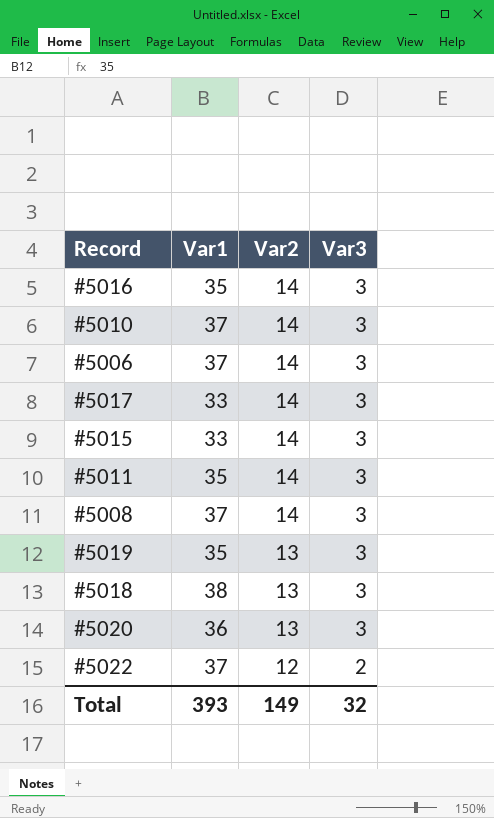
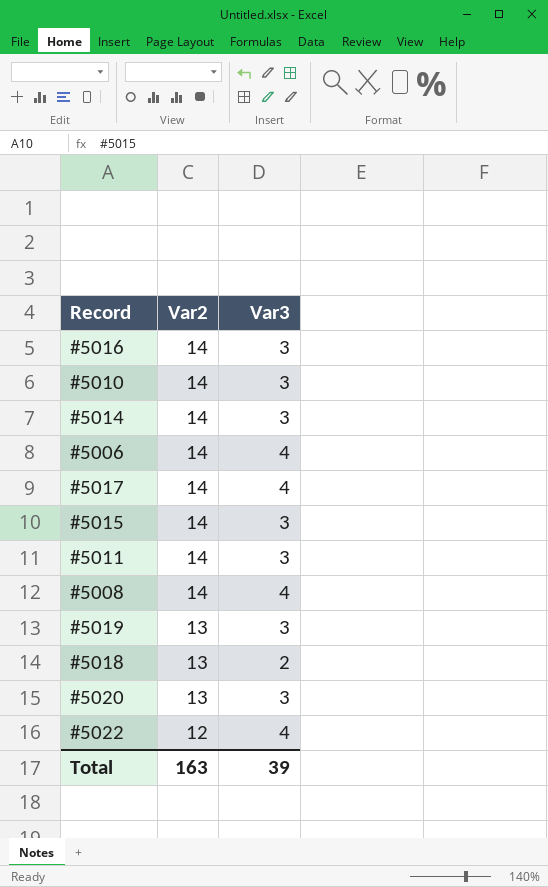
column Var1 | position: 2 -> none
row #5014: none -> 14 | 3
#5006 | Var3: 3 -> 4
#5017 | Var3: 3 -> 4
#5008 | Var3: 3 -> 4
#5018 | Var3: 3 -> 2
#5022 | Var3: 2 -> 4
Total | Var2: 149 -> 163
Total | Var3: 32 -> 39

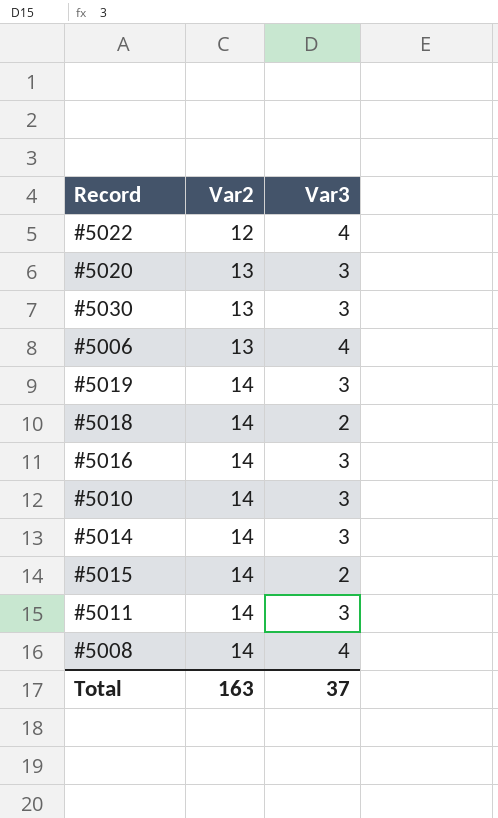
row order: Var2 descending -> Var2 ascending
row #5017: 14 | 4 -> none
row #5030: none -> 13 | 3
#5006 | Var2: 14 -> 13
#5019 | Var2: 13 -> 14
#5018 | Var2: 13 -> 14
#5015 | Var3: 3 -> 2
Total | Var3: 39 -> 37

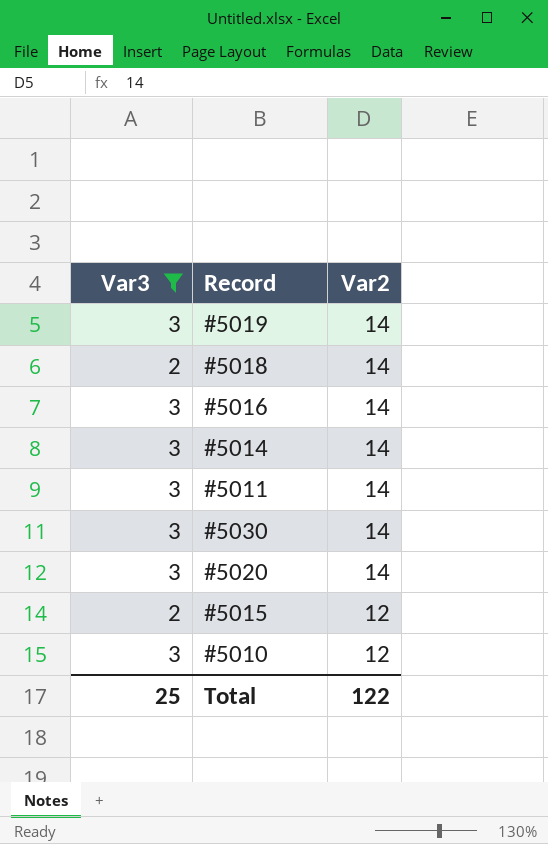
filter: none -> Var3 != 4
row order: Var2 ascending -> Var2 descending
column Var3 | position: 3 -> 1
#5030 | Var2: 13 -> 14
#5020 | Var2: 13 -> 14
#5015 | Var2: 14 -> 12
#5010 | Var2: 14 -> 12
Total | Var3: 37 -> 25
Total | Var2: 163 -> 122

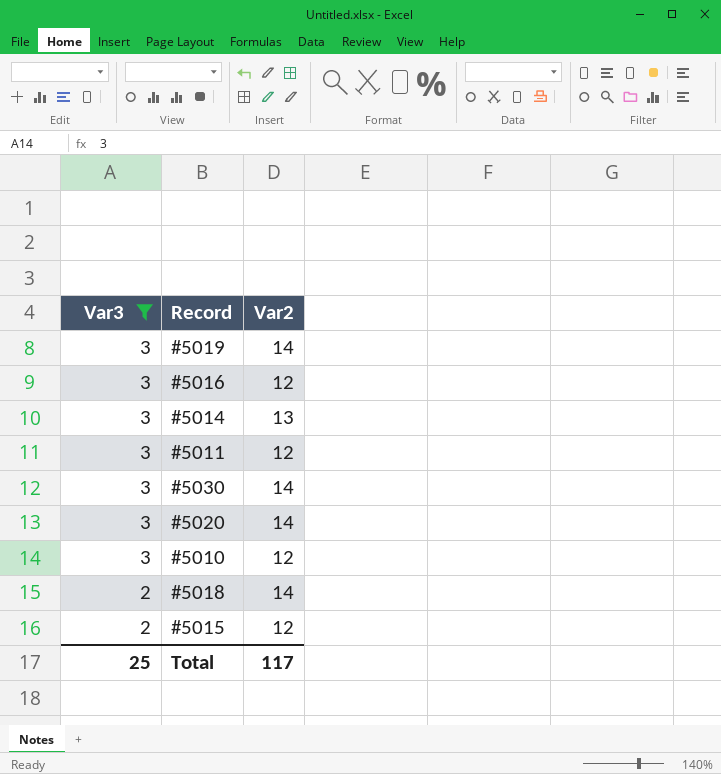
row order: Var2 descending -> Var3 descending
#5016 | Var2: 14 -> 12
#5014 | Var2: 14 -> 13
#5011 | Var2: 14 -> 12
Total | Var2: 122 -> 117

